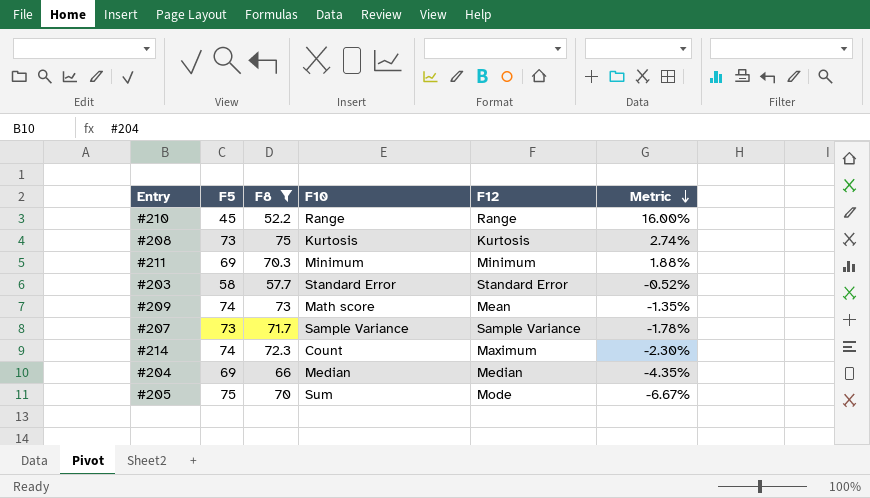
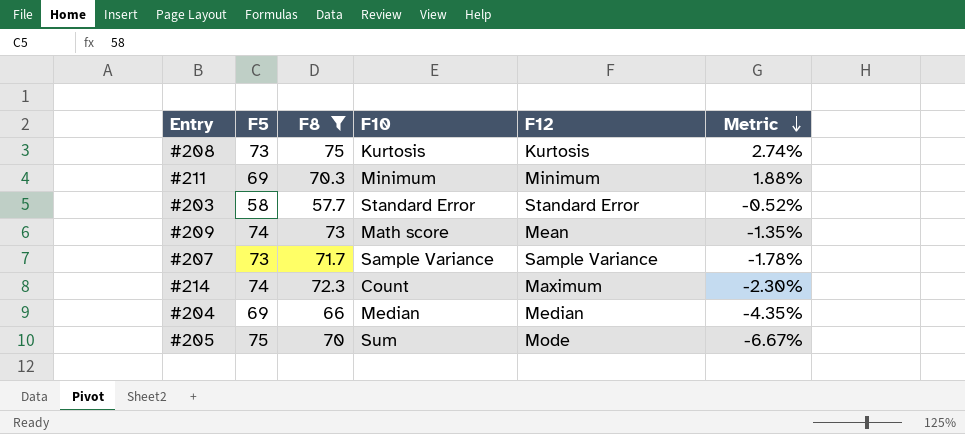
row #210: 45 | 52.2 | Range | Range | 16.00% -> none

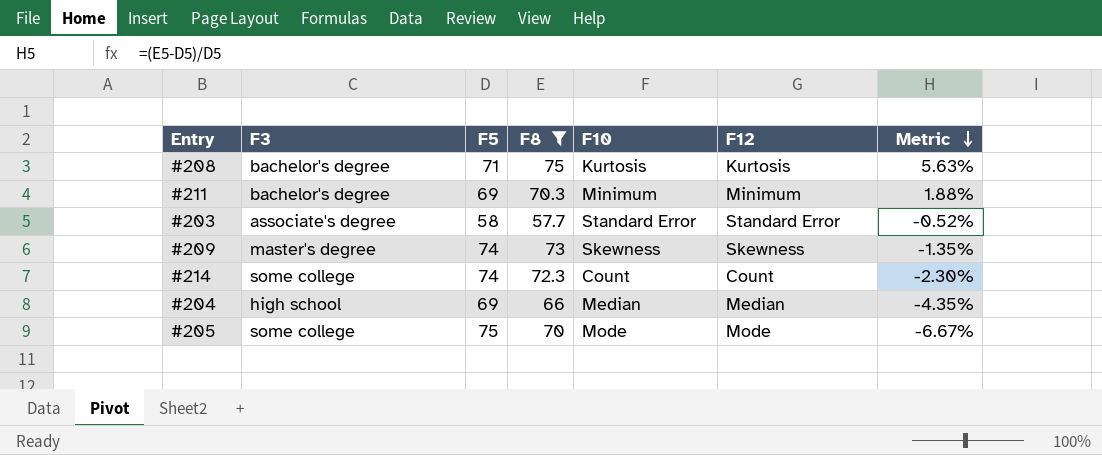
column F3 | position: none -> 2
row #207: 73 | 71.7 | Sample Variance | Sample Variance | -1.78% -> none
#208 | F5: 73 -> 71
#208 | Metric: 2.74% -> 5.63%
#209 | F10: Math score -> Skewness
#209 | F12: Mean -> Skewness
#214 | F12: Maximum -> Count
#205 | F10: Sum -> Mode

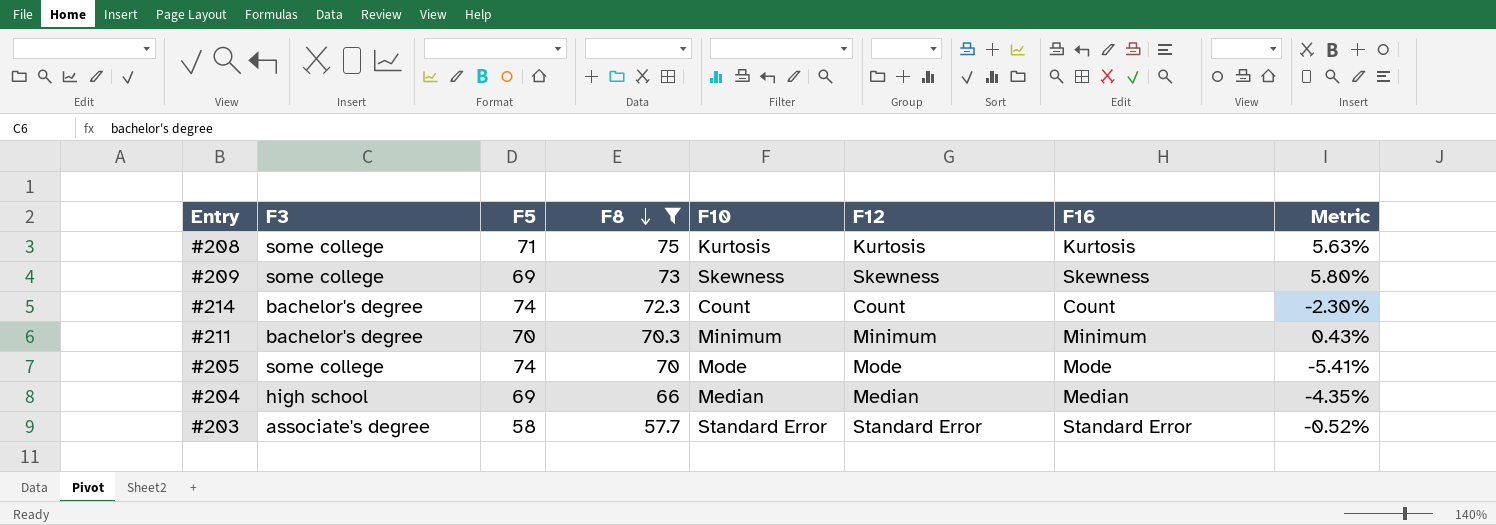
row order: Metric descending -> F8 descending
column F16 | position: none -> 7
#208 | F3: bachelor's degree -> some college
#209 | F3: master's degree -> some college
#209 | F5: 74 -> 69
#209 | Metric: -1.35% -> 5.80%
#214 | F3: some college -> bachelor's degree
#211 | F5: 69 -> 70
#211 | Metric: 1.88% -> 0.43%
#205 | F5: 75 -> 74
#205 | Metric: -6.67% -> -5.41%

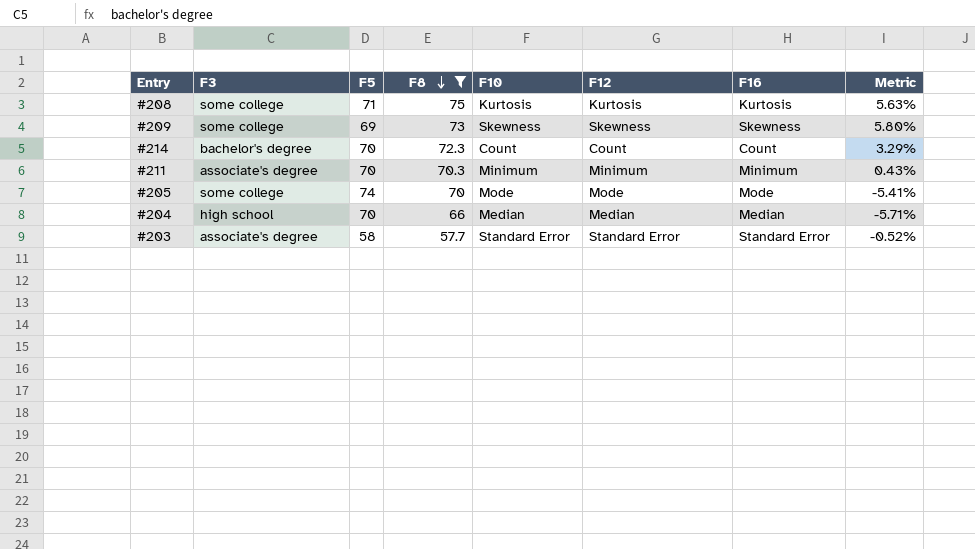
#214 | F5: 74 -> 70
#214 | Metric: -2.30% -> 3.29%
#211 | F3: bachelor's degree -> associate's degree
#204 | F5: 69 -> 70
#204 | Metric: -4.35% -> -5.71%

